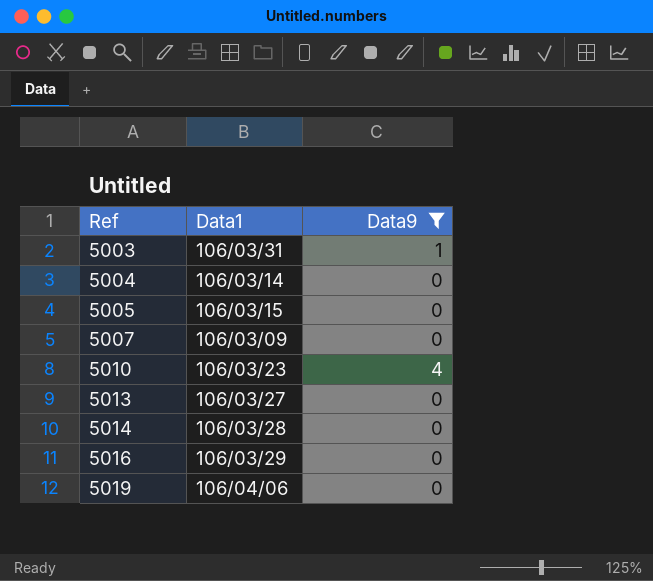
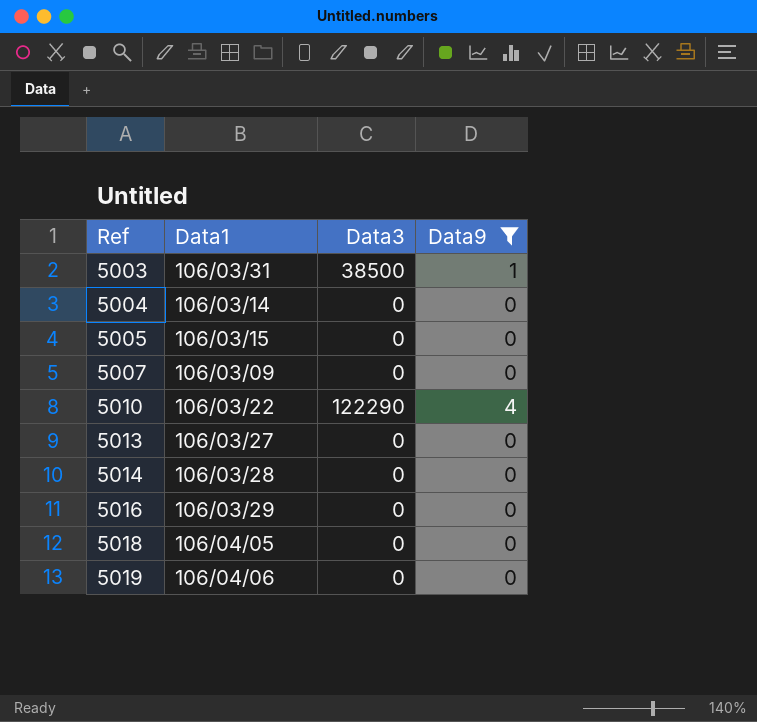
column Data3 | position: none -> 3
5010 | Data1: 106/03/23 -> 106/03/22
row 5018: none -> 106/04/05 | 0 | 0

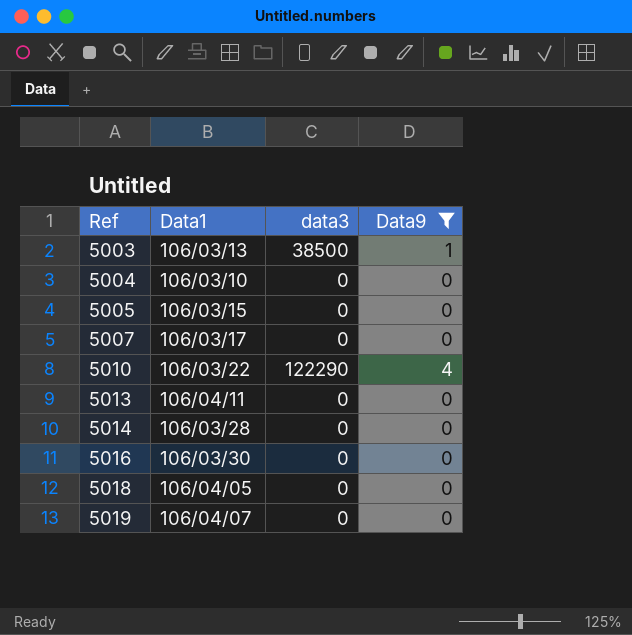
column name: Data3 -> data3
5003 | Data1: 106/03/31 -> 106/03/13
5004 | Data1: 106/03/14 -> 106/03/10
5007 | Data1: 106/03/09 -> 106/03/17
5013 | Data1: 106/03/27 -> 106/04/11
5016 | Data1: 106/03/29 -> 106/03/30
5019 | Data1: 106/04/06 -> 106/04/07

